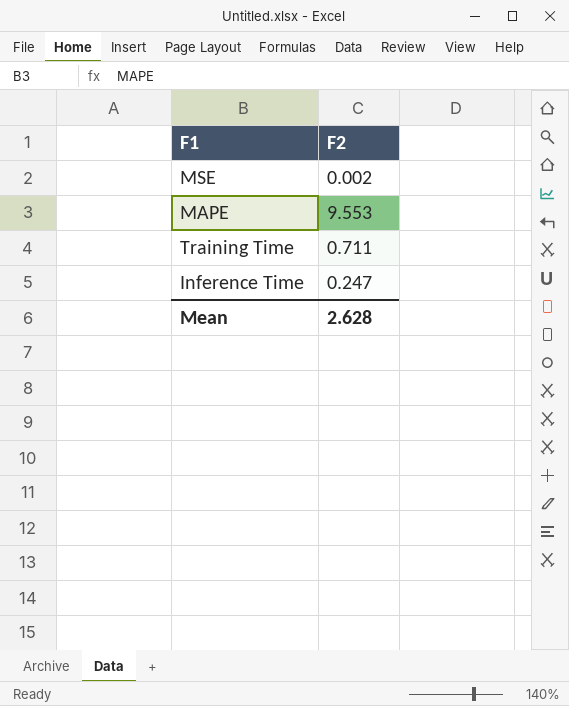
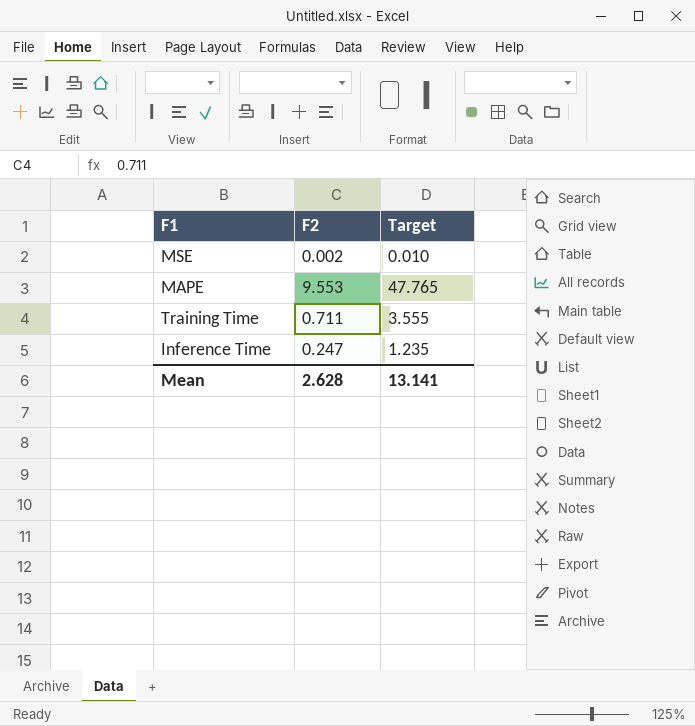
column Target | formula: none -> [F2] * 5

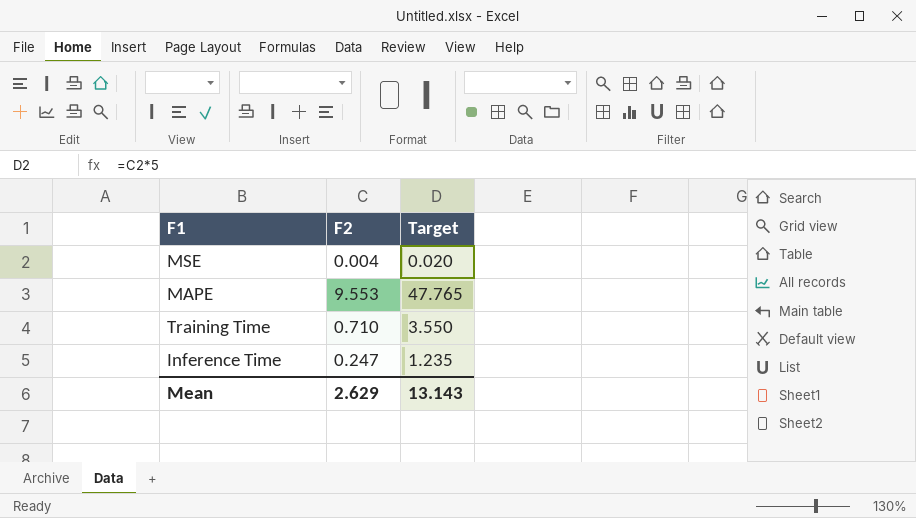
MSE | F2: 0.002 -> 0.004
MSE | Target: 0.010 -> 0.020
Training Time | F2: 0.711 -> 0.710
Training Time | Target: 3.555 -> 3.550
Mean | F2: 2.628 -> 2.629
Mean | Target: 13.141 -> 13.143

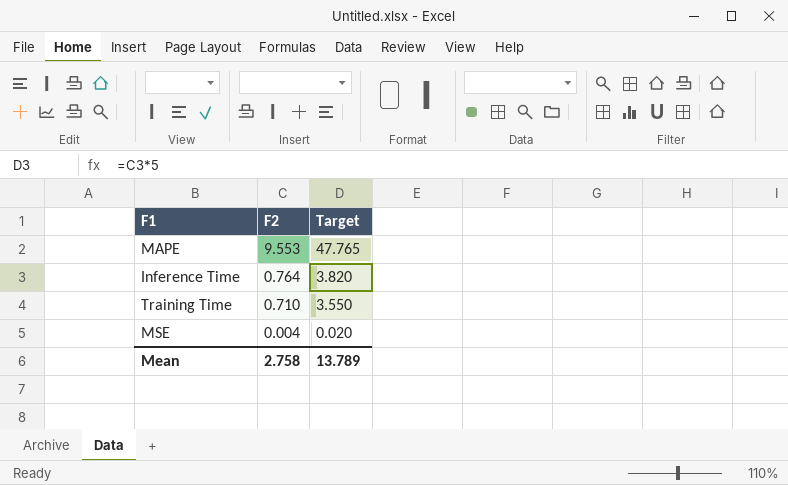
row order: none -> F2 descending
Inference Time | F2: 0.247 -> 0.764
Inference Time | Target: 1.235 -> 3.820
Mean | F2: 2.629 -> 2.758
Mean | Target: 13.143 -> 13.789

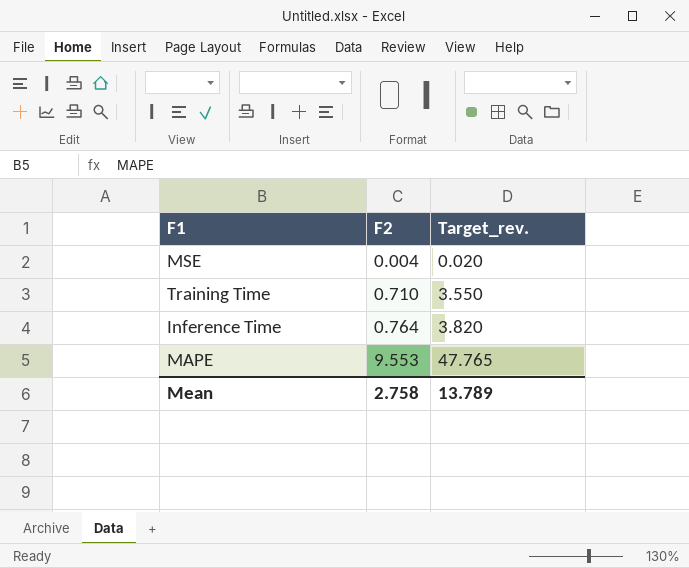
row order: F2 descending -> F2 ascending
column name: Target -> Target_rev.

